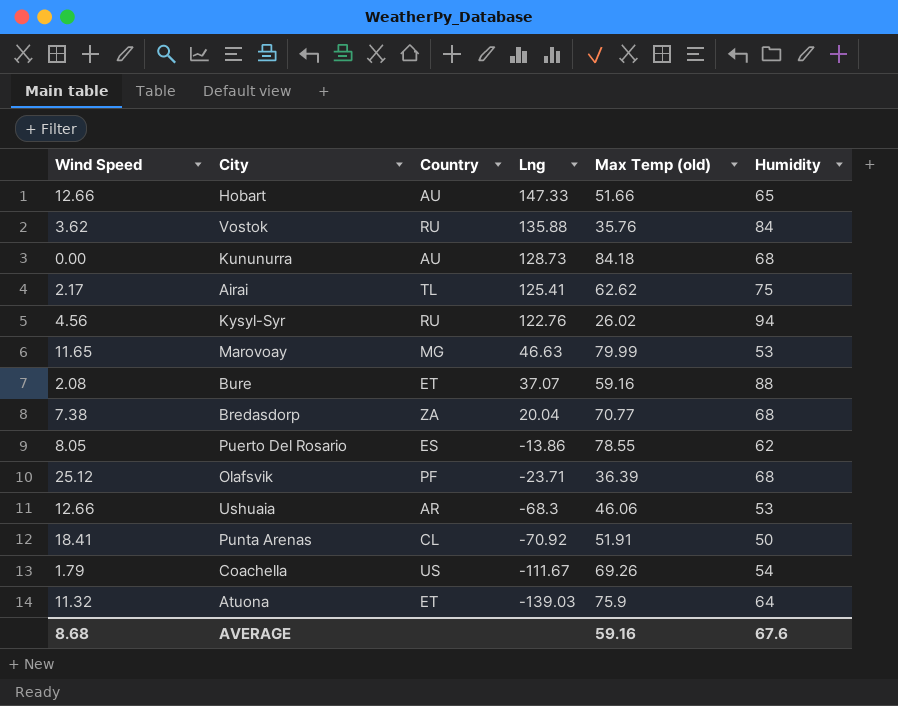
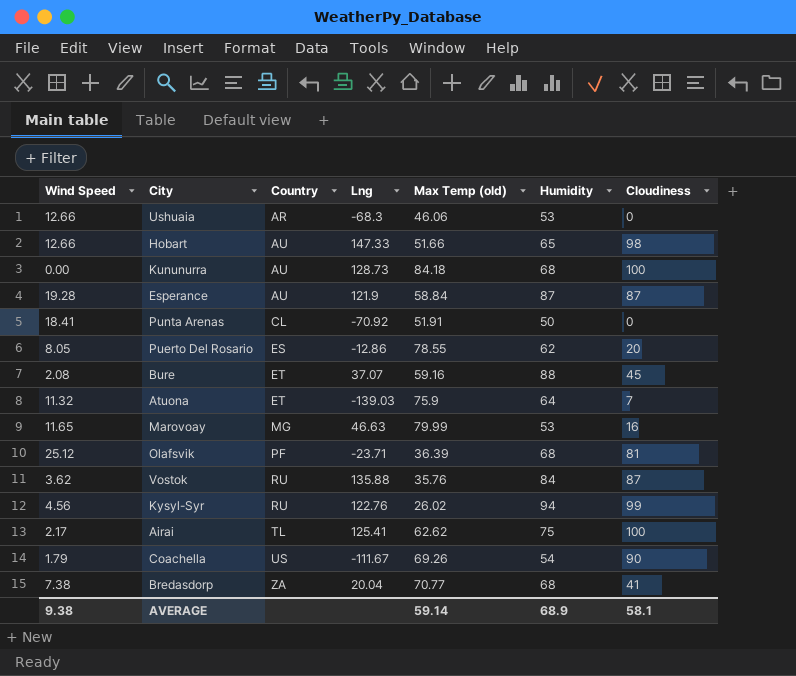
row order: Lng descending -> Country ascending
column Cloudiness | position: none -> 7
row Esperance: none -> 19.28 | AU | 121.9 | 58.84 | 87 | 87
Puerto Del Rosario | Lng: -13.86 -> -12.86
AVERAGE | Wind Speed: 8.68 -> 9.38
AVERAGE | Max Temp (old): 59.16 -> 59.14
AVERAGE | Humidity: 67.6 -> 68.9

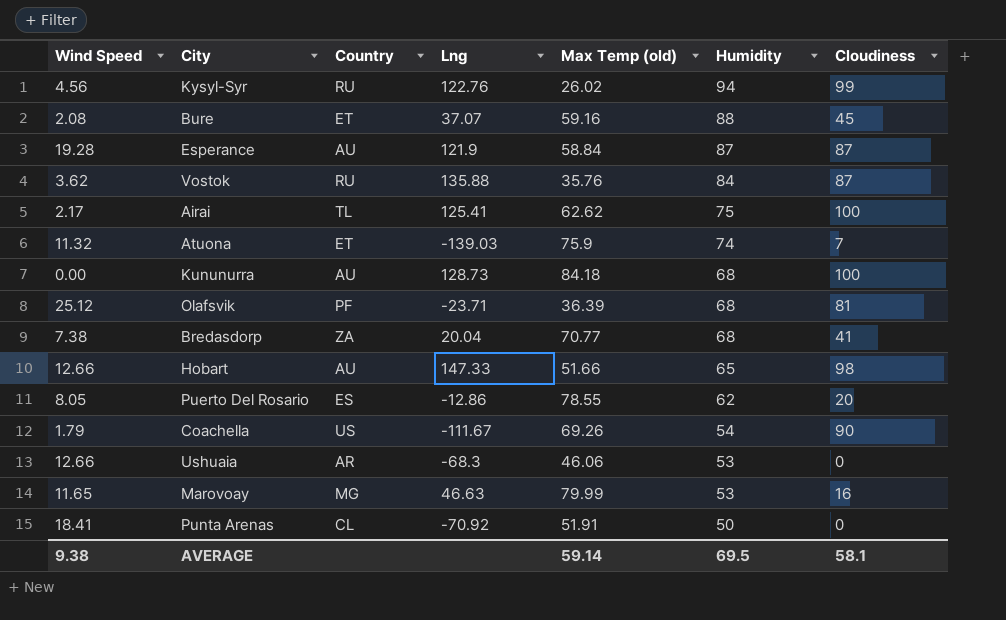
row order: Country ascending -> Humidity descending
Atuona | Humidity: 64 -> 74
AVERAGE | Humidity: 68.9 -> 69.5

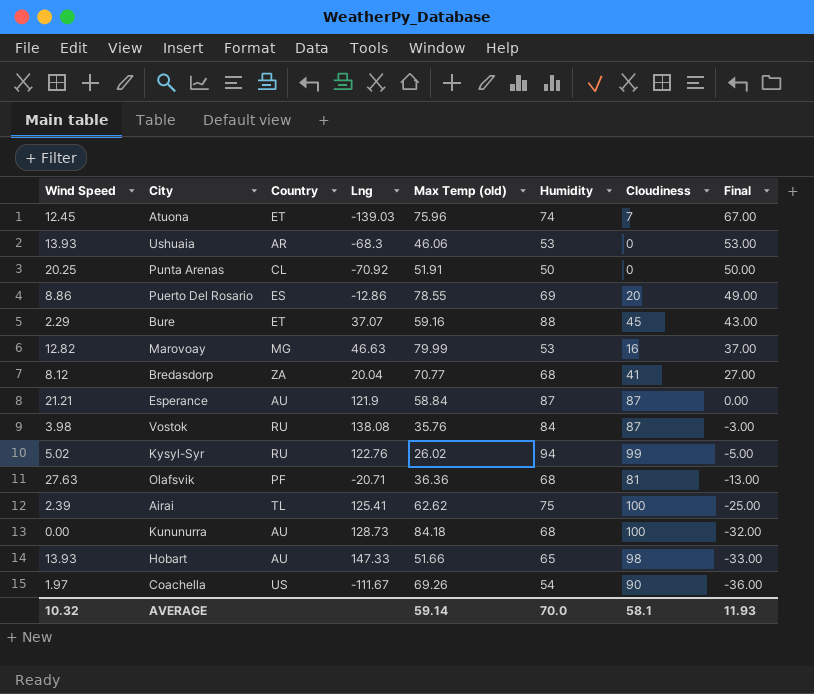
row order: Humidity descending -> Final descending
column Final | formula: none -> [Humidity] - [Cloudiness]
Atuona | Wind Speed: 11.32 -> 12.45
Atuona | Max Temp (old): 75.9 -> 75.96
Ushuaia | Wind Speed: 12.66 -> 13.93
Punta Arenas | Wind Speed: 18.41 -> 20.25
Puerto Del Rosario | Wind Speed: 8.05 -> 8.86
Puerto Del Rosario | Humidity: 62 -> 69
Bure | Wind Speed: 2.08 -> 2.29
Marovoay | Wind Speed: 11.65 -> 12.82
Bredasdorp | Wind Speed: 7.38 -> 8.12
Esperance | Wind Speed: 19.28 -> 21.21
Vostok | Wind Speed: 3.62 -> 3.98
Vostok | Lng: 135.88 -> 138.08
Kysyl-Syr | Wind Speed: 4.56 -> 5.02
Olafsvik | Wind Speed: 25.12 -> 27.63
Olafsvik | Lng: -23.71 -> -20.71
Olafsvik | Max Temp (old): 36.39 -> 36.36
Airai | Wind Speed: 2.17 -> 2.39
Hobart | Wind Speed: 12.66 -> 13.93
Coachella | Wind Speed: 1.79 -> 1.97
AVERAGE | Wind Speed: 9.38 -> 10.32
AVERAGE | Humidity: 69.5 -> 70.0

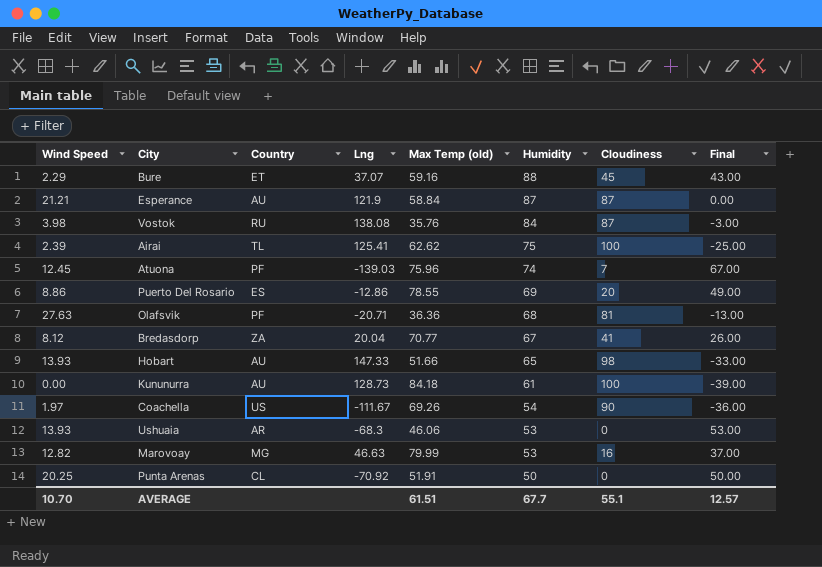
row order: Final descending -> Humidity descending
row Kysyl-Syr: 5.02 | RU | 122.76 | 26.02 | 94 | 99 | -5.00 -> none
Atuona | Country: ET -> PF
Bredasdorp | Humidity: 68 -> 67
Bredasdorp | Final: 27.00 -> 26.00
Kununurra | Humidity: 68 -> 61
Kununurra | Final: -32.00 -> -39.00
AVERAGE | Wind Speed: 10.32 -> 10.70
AVERAGE | Max Temp (old): 59.14 -> 61.51
AVERAGE | Humidity: 70.0 -> 67.7
AVERAGE | Cloudiness: 58.1 -> 55.1
AVERAGE | Final: 11.93 -> 12.57

